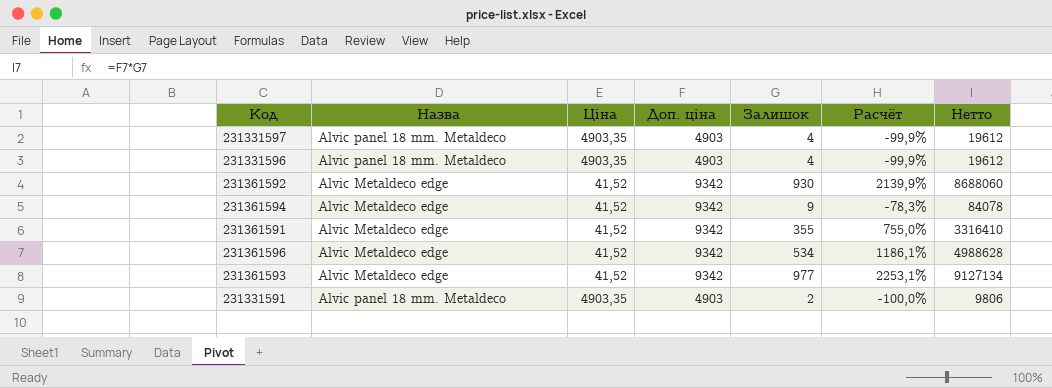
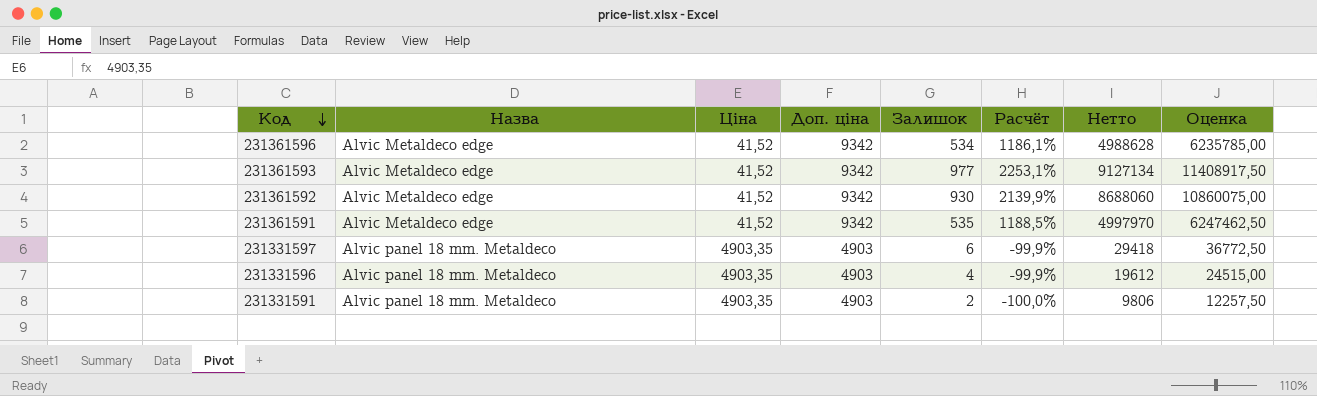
row order: none -> Код descending
column Оценка | formula: none -> [Нетто] * 1,25
row 231361594: Alvic Metaldeco edge | 41,52 | 9342 | 9 | -78,3% | 84078 -> none
231361591 | Залишок: 355 -> 535
231361591 | Расчёт: 755,0% -> 1188,5%
231361591 | Нетто: 3316410 -> 4997970
231331597 | Залишок: 4 -> 6
231331597 | Нетто: 19612 -> 29418

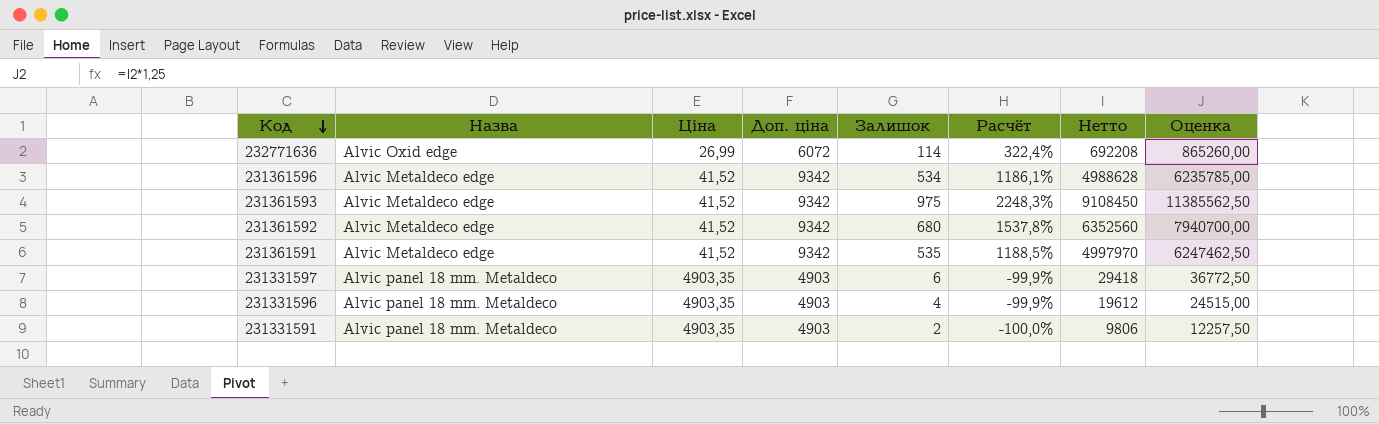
row 232771636: none -> Alvic Oxid edge | 26,99 | 6072 | 114 | 322,4% | 692208 | 865260,00
231361593 | Залишок: 977 -> 975
231361593 | Расчёт: 2253,1% -> 2248,3%
231361593 | Нетто: 9127134 -> 9108450
231361593 | Оценка: 11408917,50 -> 11385562,50
231361592 | Залишок: 930 -> 680
231361592 | Расчёт: 2139,9% -> 1537,8%
231361592 | Нетто: 8688060 -> 6352560
231361592 | Оценка: 10860075,00 -> 7940700,00

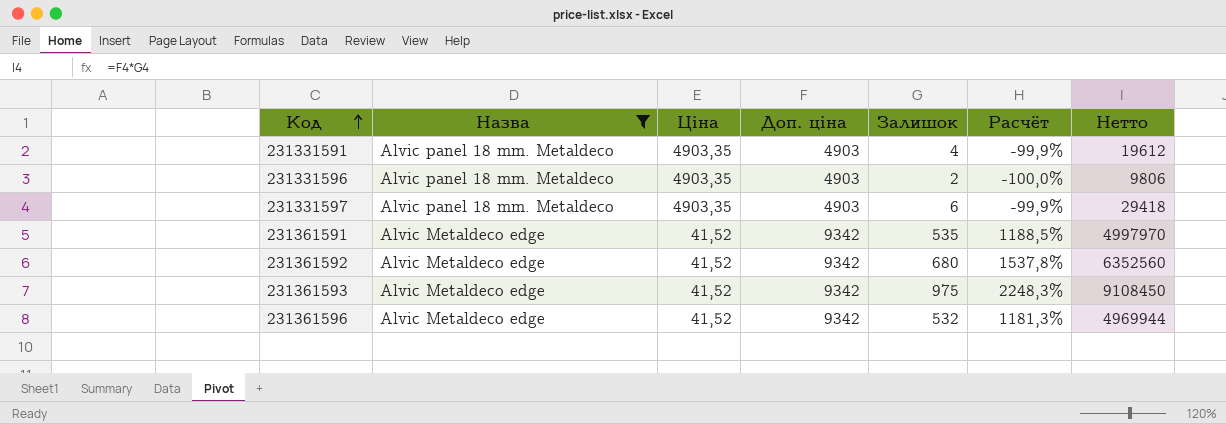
filter: none -> Назва != Alvic Oxid edge
row order: Код descending -> Код ascending
column Оценка | formula: [Нетто] * 1,25 -> none
231331591 | Залишок: 2 -> 4
231331591 | Расчёт: -100,0% -> -99,9%
231331591 | Нетто: 9806 -> 19612
231331596 | Залишок: 4 -> 2
231331596 | Расчёт: -99,9% -> -100,0%
231331596 | Нетто: 19612 -> 9806
231361596 | Залишок: 534 -> 532
231361596 | Расчёт: 1186,1% -> 1181,3%
231361596 | Нетто: 4988628 -> 4969944

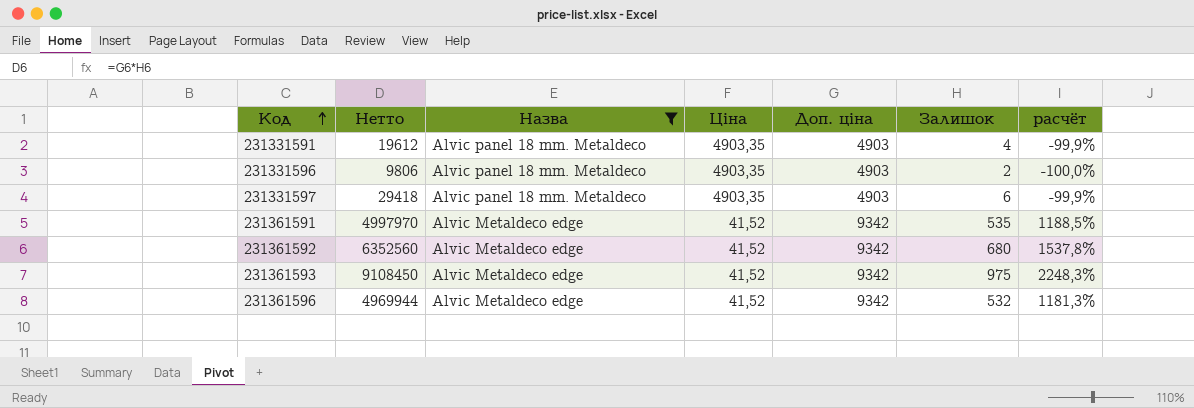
column Нетто | position: 7 -> 2
column name: Расчёт -> расчёт

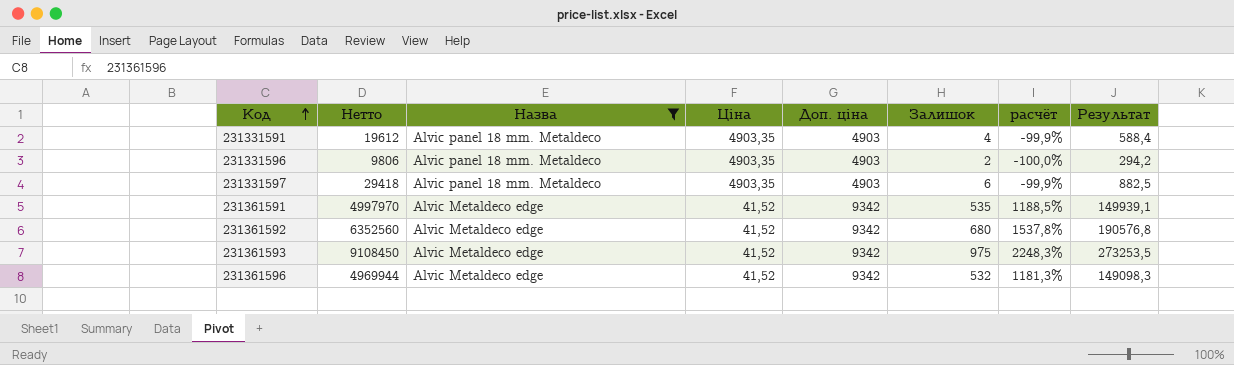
column Результат | formula: none -> [Нетто] * 0,03

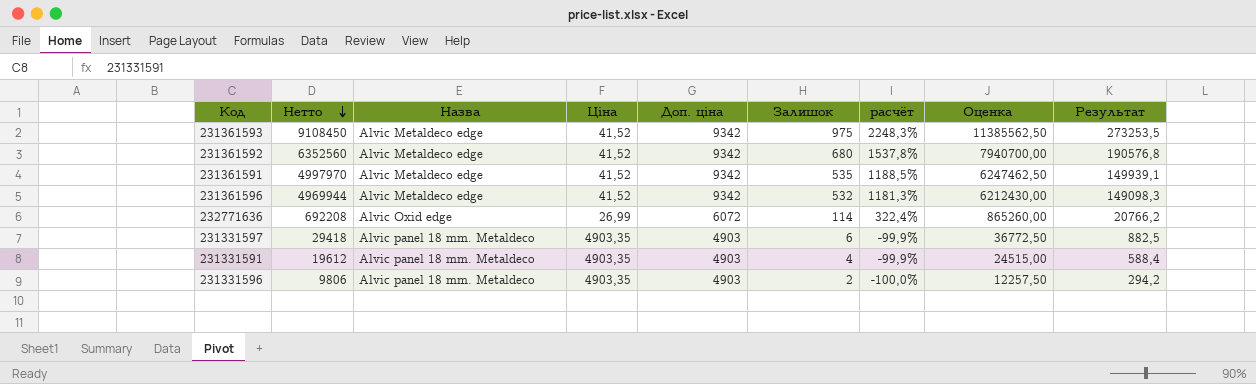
filter: Назва != Alvic Oxid edge -> none
row order: Код ascending -> Нетто descending
column Оценка | formula: none -> [Нетто] * 1,25

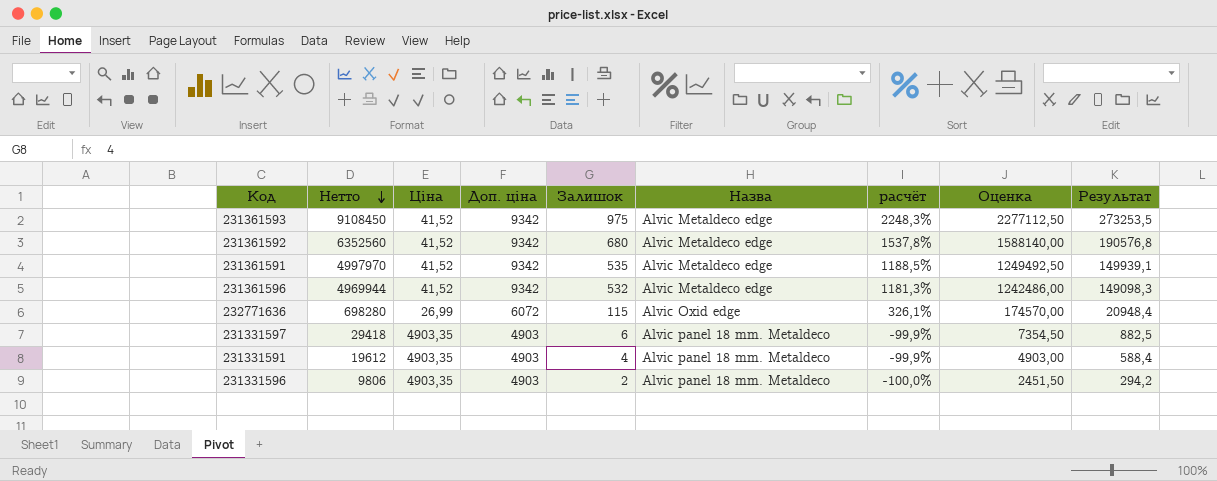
column Назва | position: 3 -> 6
column Оценка | formula: [Нетто] * 1,25 -> [Нетто] * 0,25
232771636 | Нетто: 692208 -> 698280
232771636 | Залишок: 114 -> 115
232771636 | расчёт: 322,4% -> 326,1%
232771636 | Результат: 20766,2 -> 20948,4

